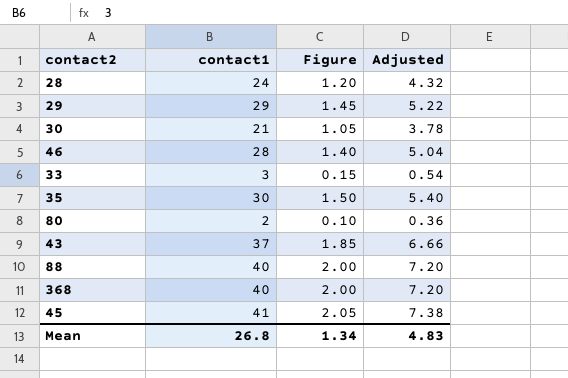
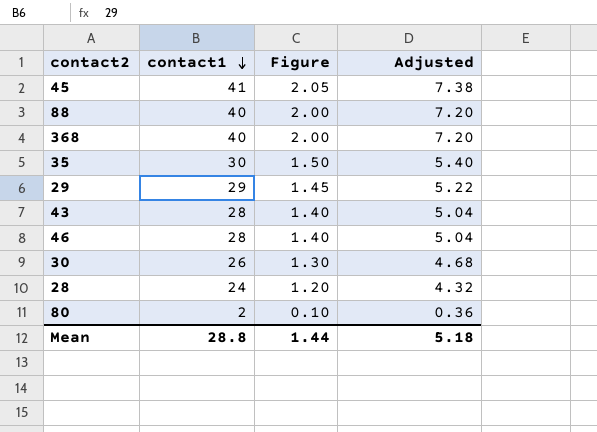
row order: none -> contact1 descending
row 33: 3 | 0.15 | 0.54 -> none
43 | contact1: 37 -> 28
43 | Figure: 1.85 -> 1.40
43 | Adjusted: 6.66 -> 5.04
30 | contact1: 21 -> 26
30 | Figure: 1.05 -> 1.30
30 | Adjusted: 3.78 -> 4.68
Mean | contact1: 26.8 -> 28.8
Mean | Figure: 1.34 -> 1.44
Mean | Adjusted: 4.83 -> 5.18

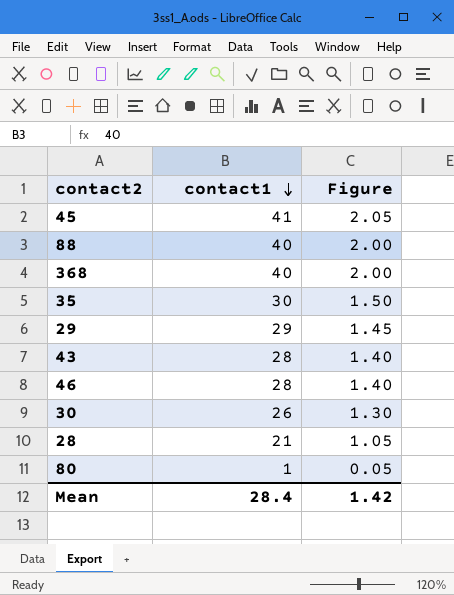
column Adjusted | formula: [contact1] * 0.18 -> none
28 | contact1: 24 -> 21
28 | Figure: 1.20 -> 1.05
80 | contact1: 2 -> 1
80 | Figure: 0.10 -> 0.05
Mean | contact1: 28.8 -> 28.4
Mean | Figure: 1.44 -> 1.42

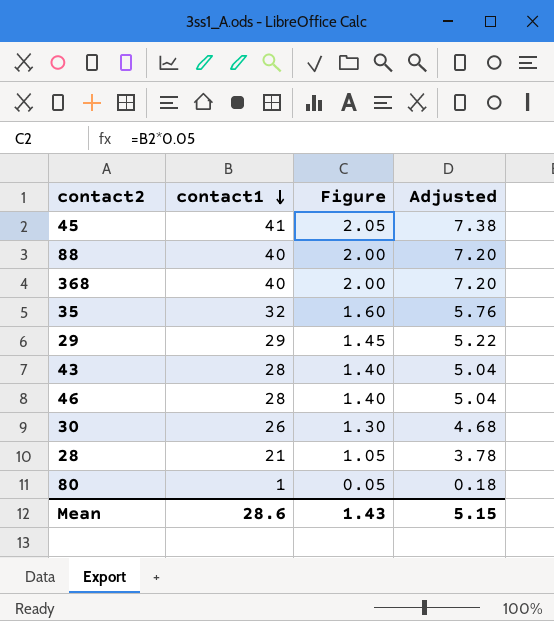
column Adjusted | formula: none -> [contact1] * 0.18
35 | contact1: 30 -> 32
35 | Figure: 1.50 -> 1.60
Mean | contact1: 28.4 -> 28.6
Mean | Figure: 1.42 -> 1.43

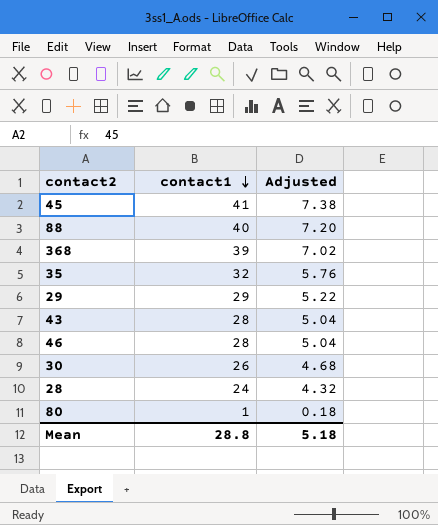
column Figure | formula: [contact1] * 0.05 -> none
368 | contact1: 40 -> 39
368 | Adjusted: 7.20 -> 7.02
28 | contact1: 21 -> 24
28 | Adjusted: 3.78 -> 4.32
Mean | contact1: 28.6 -> 28.8
Mean | Adjusted: 5.15 -> 5.18

